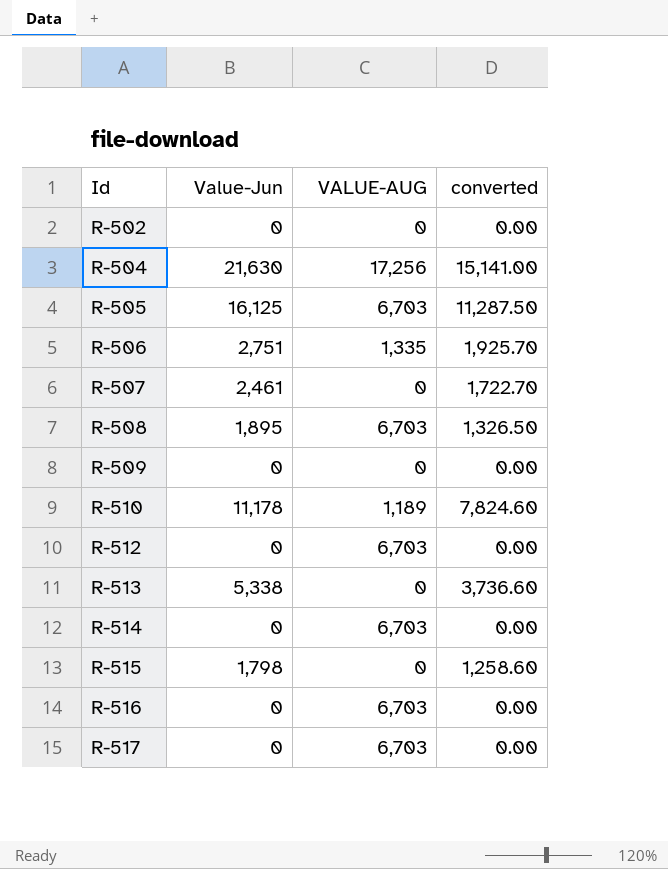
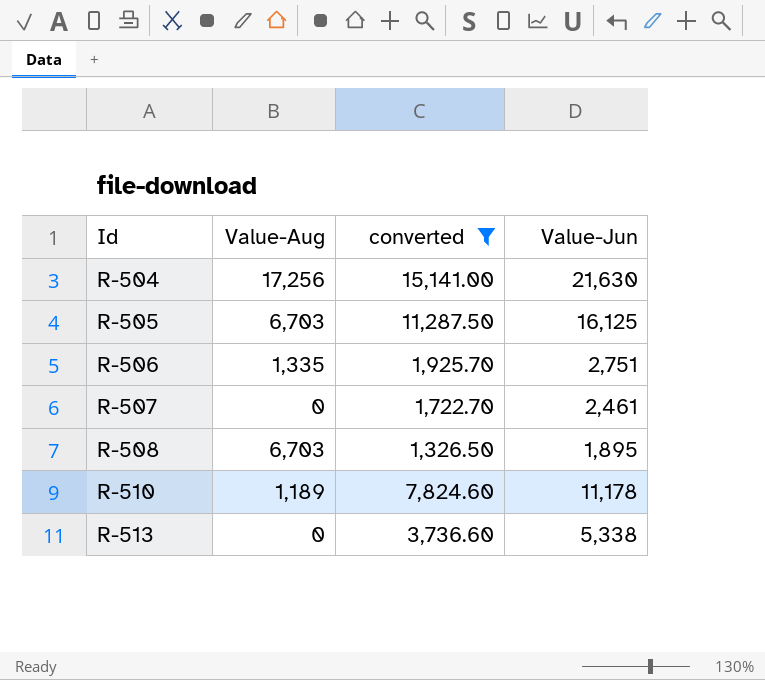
filter: none -> converted >= 1,326.50
column name: VALUE-AUG -> Value-Aug
column Value-Jun | position: 2 -> 4

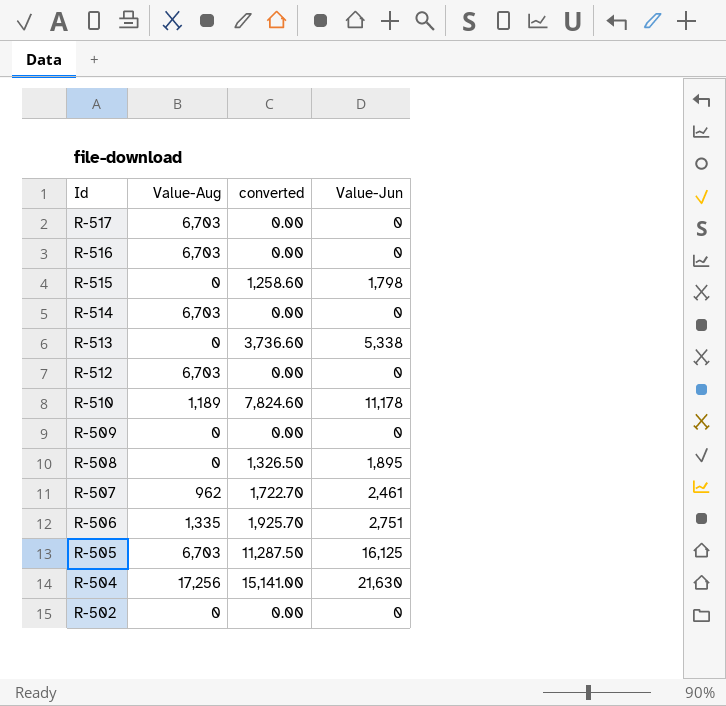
filter: converted >= 1,326.50 -> none
row order: Id ascending -> Id descending
R-508 | Value-Aug: 6,703 -> 0
R-507 | Value-Aug: 0 -> 962

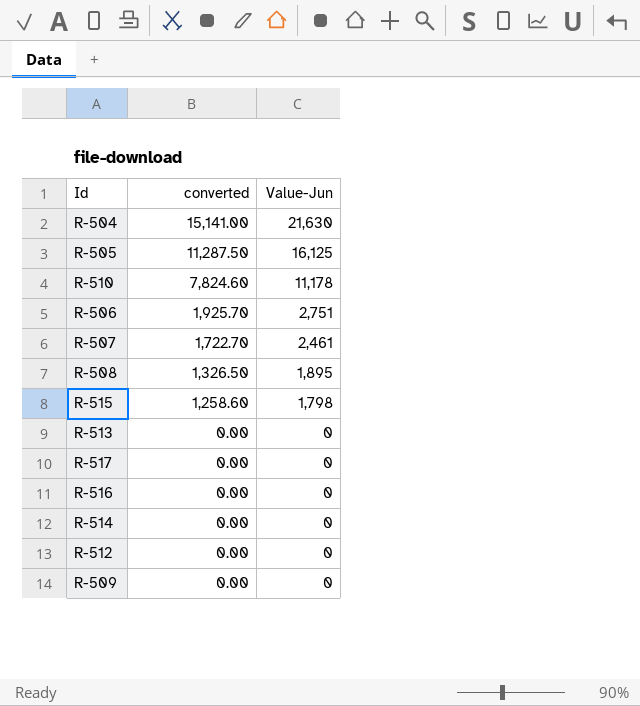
row order: Id descending -> converted descending
column Value-Aug | position: 2 -> none
row R-502: 0 | 0.00 | 0 -> none
R-513 | converted: 3,736.60 -> 0.00
R-513 | Value-Jun: 5,338 -> 0

